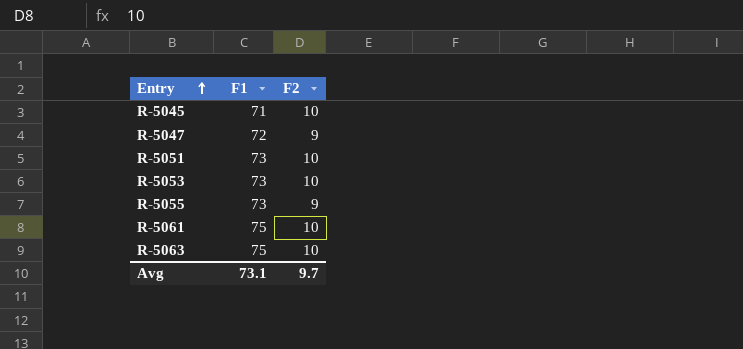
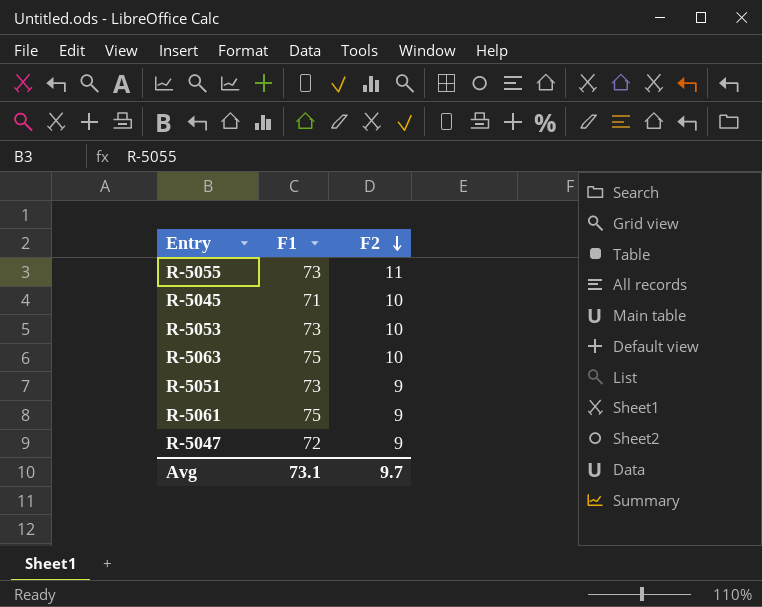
row order: Entry ascending -> F2 descending
R-5055 | F2: 9 -> 11
R-5051 | F2: 10 -> 9
R-5061 | F2: 10 -> 9

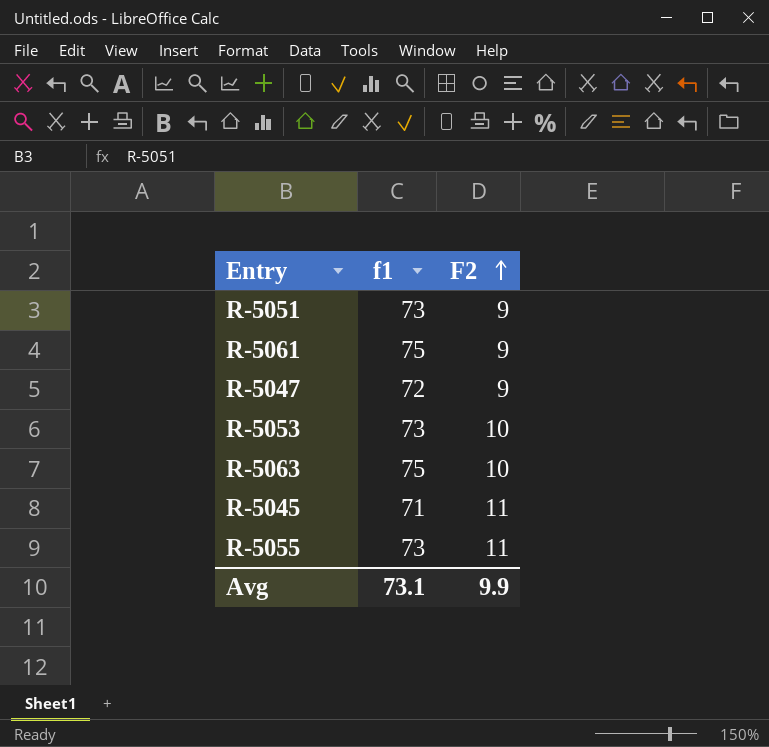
row order: F2 descending -> F2 ascending
column name: F1 -> f1
R-5045 | F2: 10 -> 11
Avg | F2: 9.7 -> 9.9

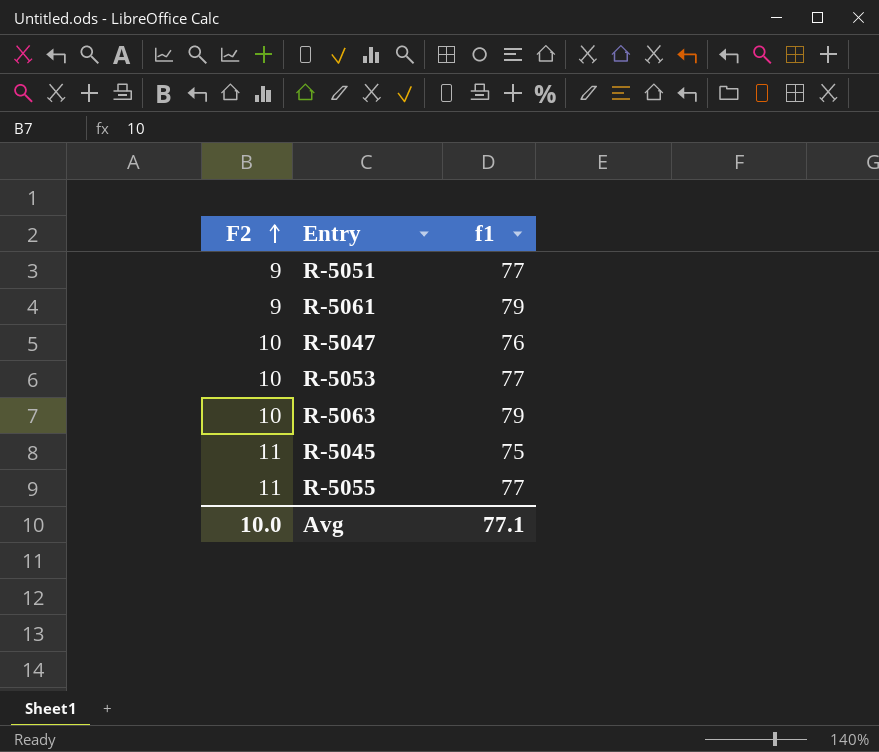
column F2 | position: 3 -> 1
R-5051 | f1: 73 -> 77
R-5061 | f1: 75 -> 79
R-5047 | F2: 9 -> 10
R-5047 | f1: 72 -> 76
R-5053 | f1: 73 -> 77
R-5063 | f1: 75 -> 79
R-5045 | f1: 71 -> 75
R-5055 | f1: 73 -> 77
Avg | F2: 9.9 -> 10.0
Avg | f1: 73.1 -> 77.1

